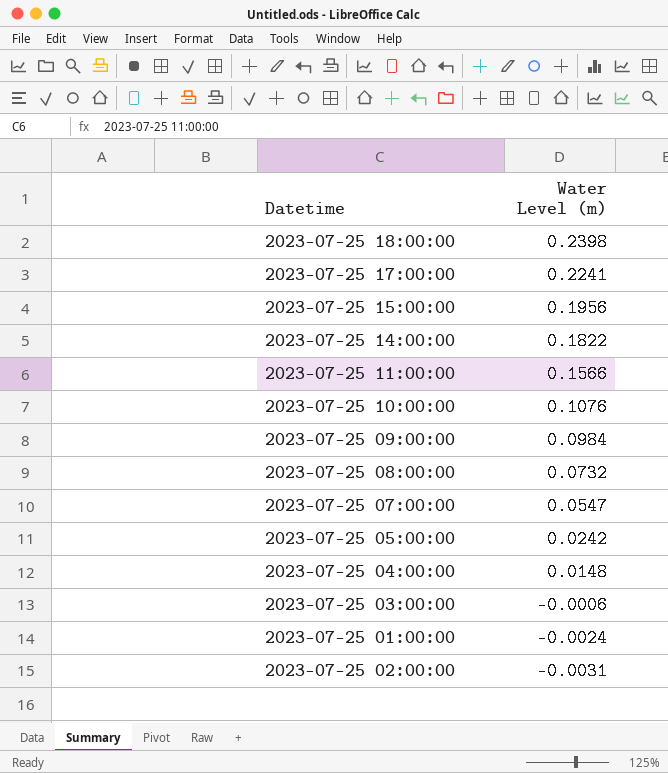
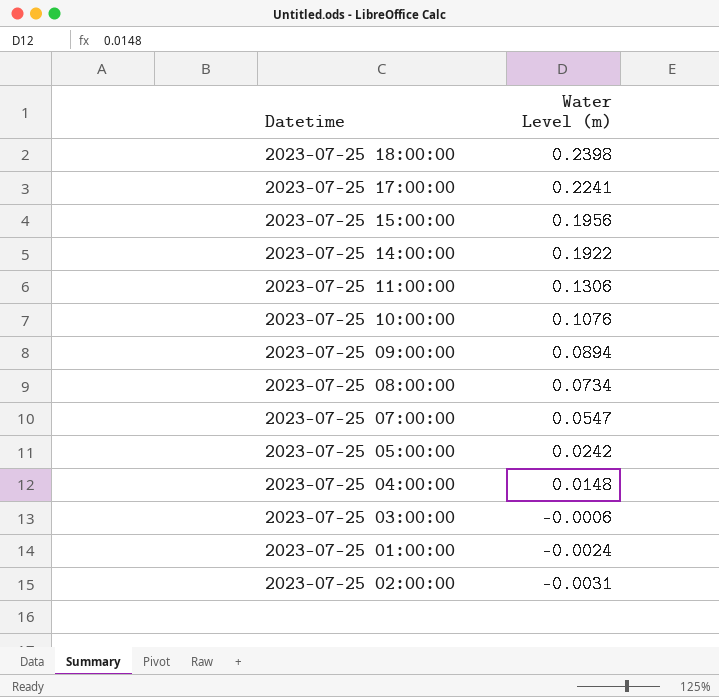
2023-07-25 14:00:00 | Water Level (m): 0.1822 -> 0.1922
2023-07-25 11:00:00 | Water Level (m): 0.1566 -> 0.1306
2023-07-25 09:00:00 | Water Level (m): 0.0984 -> 0.0894
2023-07-25 08:00:00 | Water Level (m): 0.0732 -> 0.0734

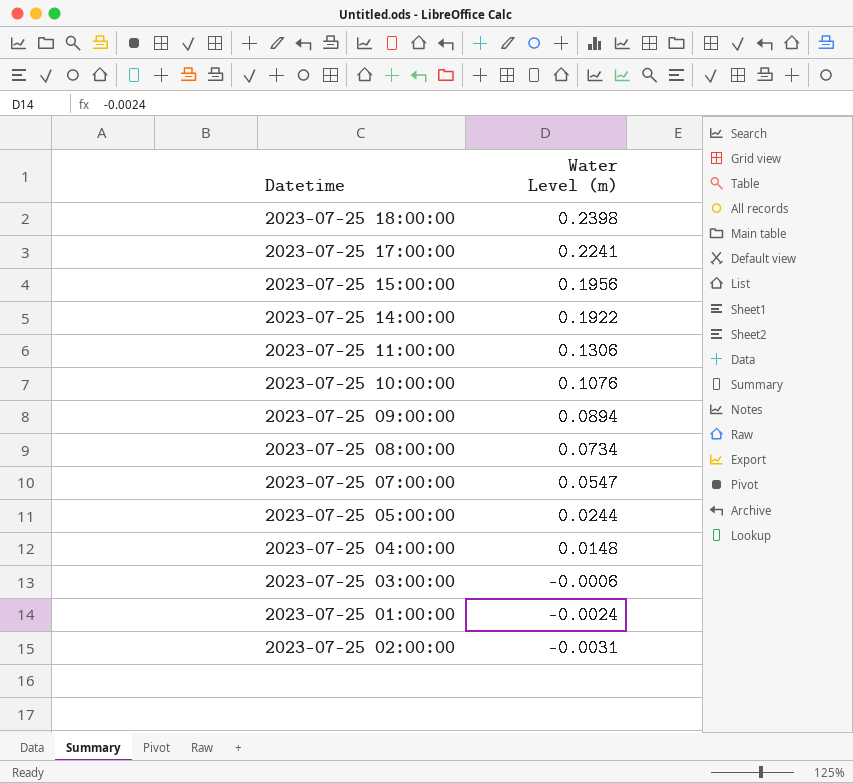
2023-07-25 05:00:00 | Water Level (m): 0.0242 -> 0.0244

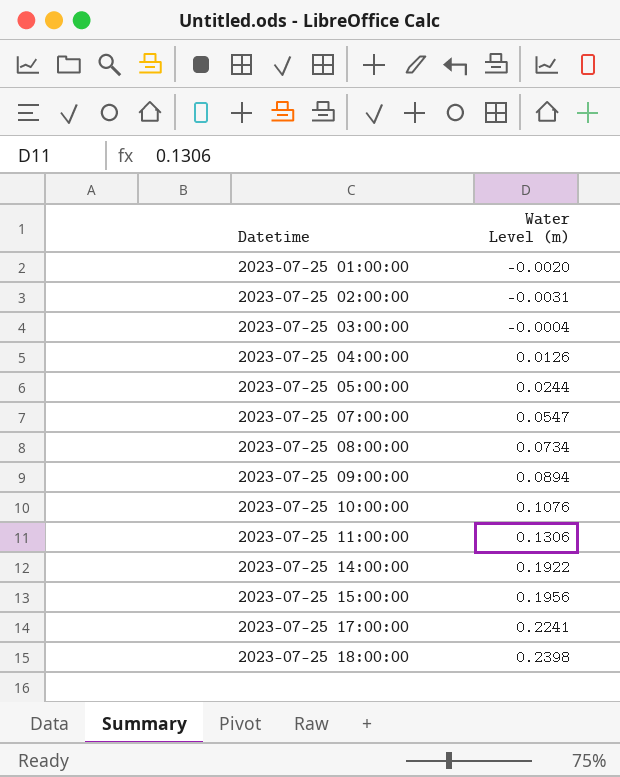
row order: Water Level (m) descending -> Datetime ascending
2023-07-25 01:00:00 | Water Level (m): -0.0024 -> -0.0020
2023-07-25 03:00:00 | Water Level (m): -0.0006 -> -0.0004
2023-07-25 04:00:00 | Water Level (m): 0.0148 -> 0.0126

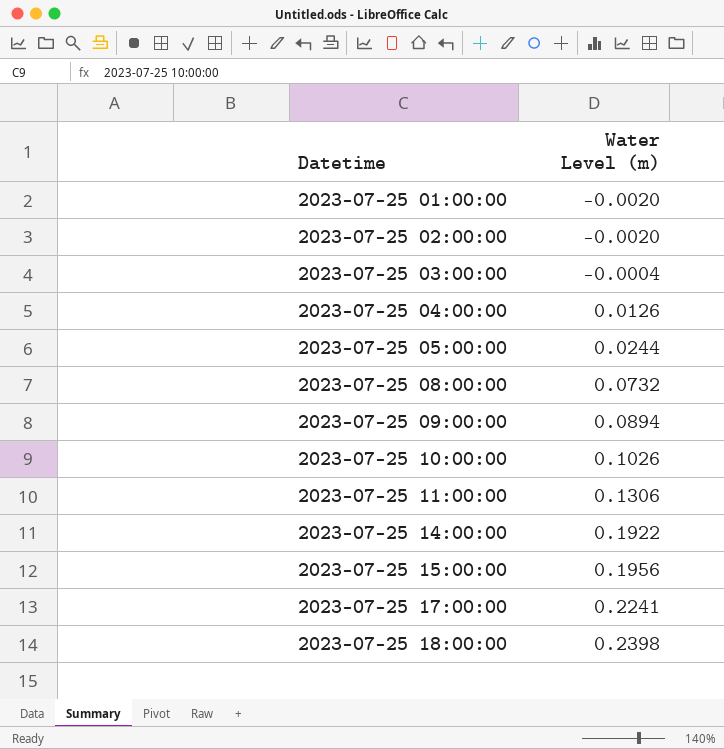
row 2023-07-25 07:00:00: 0.0547 -> none
2023-07-25 02:00:00 | Water Level (m): -0.0031 -> -0.0020
2023-07-25 08:00:00 | Water Level (m): 0.0734 -> 0.0732
2023-07-25 10:00:00 | Water Level (m): 0.1076 -> 0.1026

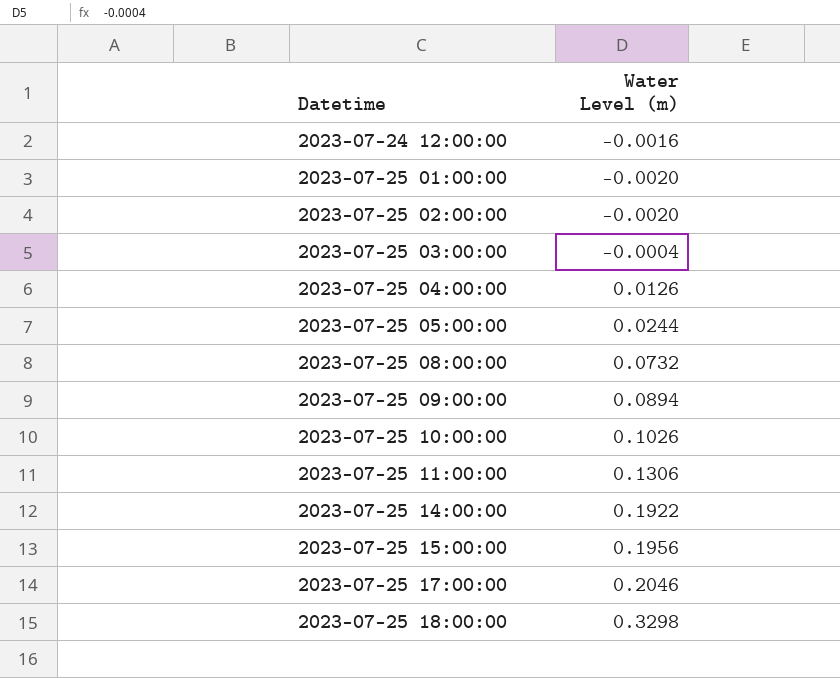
row 2023-07-24 12:00:00: none -> -0.0016
2023-07-25 17:00:00 | Water Level (m): 0.2241 -> 0.2046
2023-07-25 18:00:00 | Water Level (m): 0.2398 -> 0.3298

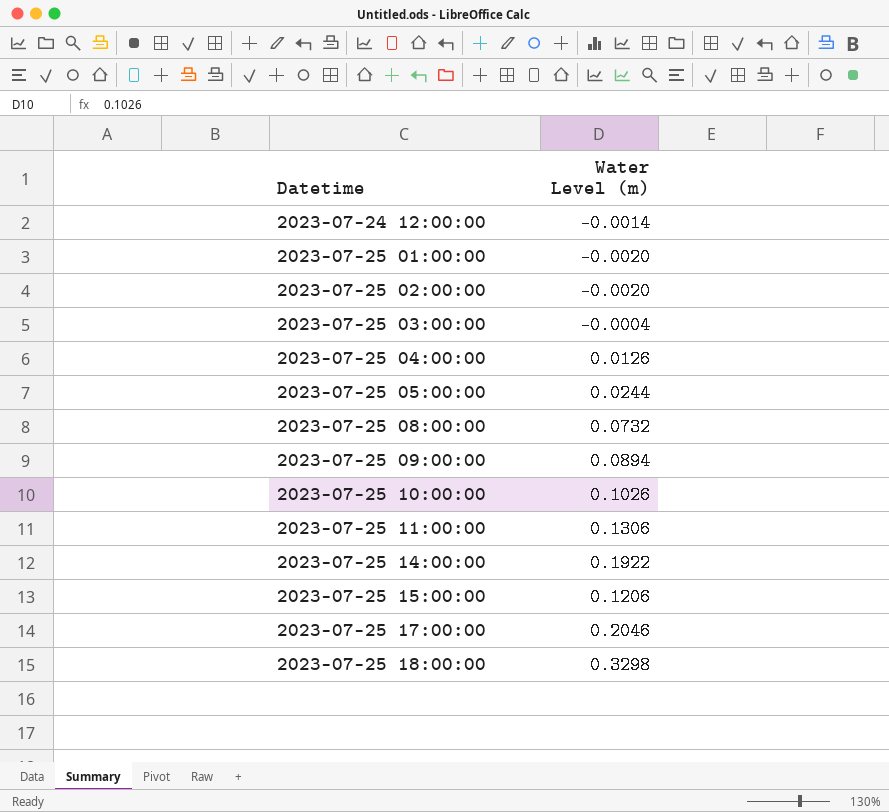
2023-07-24 12:00:00 | Water Level (m): -0.0016 -> -0.0014
2023-07-25 15:00:00 | Water Level (m): 0.1956 -> 0.1206

